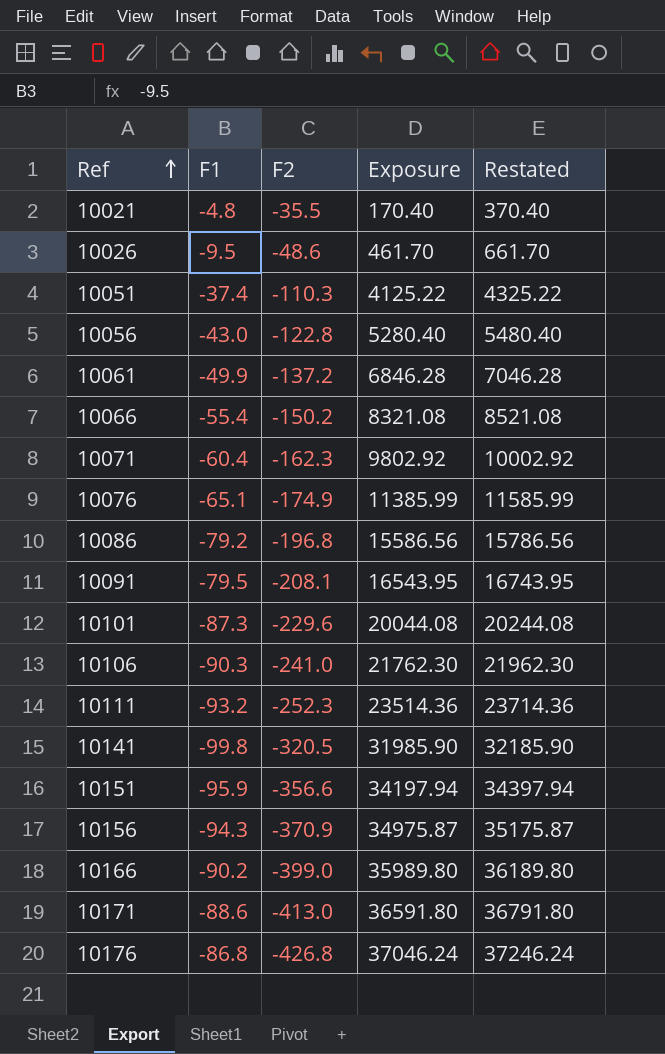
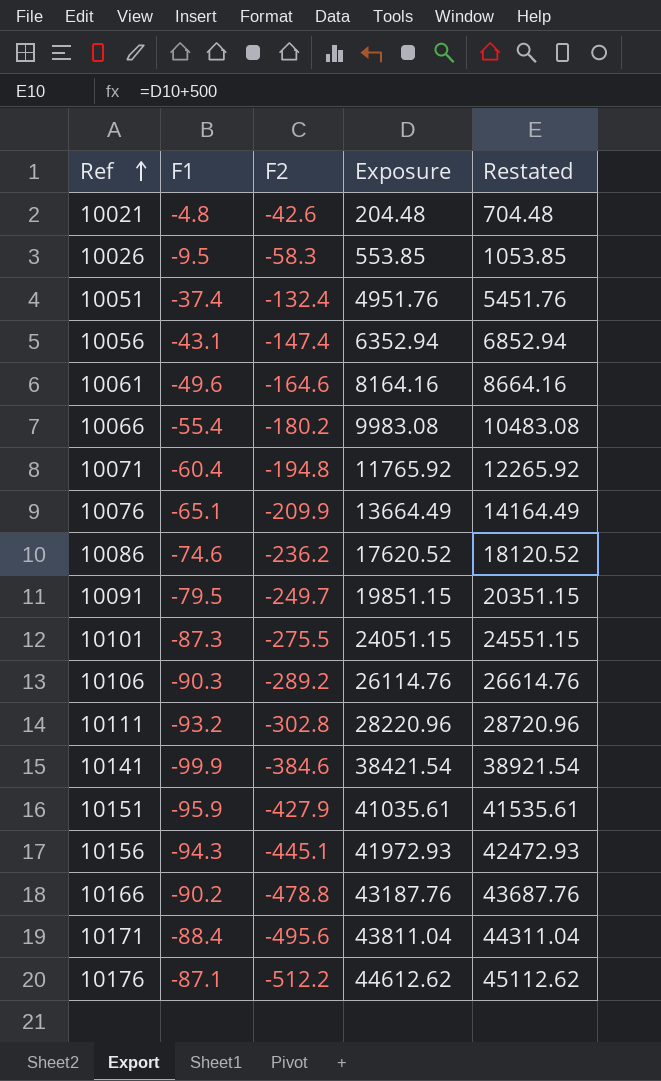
column Restated | formula: [Exposure] + 200 -> [Exposure] + 500
10021 | F2: -35.5 -> -42.6
10021 | Exposure: 170.40 -> 204.48
10026 | F2: -48.6 -> -58.3
10026 | Exposure: 461.70 -> 553.85
10051 | F2: -110.3 -> -132.4
10051 | Exposure: 4125.22 -> 4951.76
10056 | F1: -43.0 -> -43.1
10056 | F2: -122.8 -> -147.4
10056 | Exposure: 5280.40 -> 6352.94
10061 | F1: -49.9 -> -49.6
10061 | F2: -137.2 -> -164.6
10061 | Exposure: 6846.28 -> 8164.16
10066 | F2: -150.2 -> -180.2
10066 | Exposure: 8321.08 -> 9983.08
10071 | F2: -162.3 -> -194.8
10071 | Exposure: 9802.92 -> 11765.92
10076 | F2: -174.9 -> -209.9
10076 | Exposure: 11385.99 -> 13664.49
10086 | F1: -79.2 -> -74.6
10086 | F2: -196.8 -> -236.2
10086 | Exposure: 15586.56 -> 17620.52
10091 | F2: -208.1 -> -249.7
10091 | Exposure: 16543.95 -> 19851.15
10101 | F2: -229.6 -> -275.5
10101 | Exposure: 20044.08 -> 24051.15
10106 | F2: -241.0 -> -289.2
10106 | Exposure: 21762.30 -> 26114.76
10111 | F2: -252.3 -> -302.8
10111 | Exposure: 23514.36 -> 28220.96
10141 | F1: -99.8 -> -99.9
10141 | F2: -320.5 -> -384.6
10141 | Exposure: 31985.90 -> 38421.54
10151 | F2: -356.6 -> -427.9
10151 | Exposure: 34197.94 -> 41035.61
10156 | F2: -370.9 -> -445.1
10156 | Exposure: 34975.87 -> 41972.93
10166 | F2: -399.0 -> -478.8
10166 | Exposure: 35989.80 -> 43187.76
10171 | F1: -88.6 -> -88.4
10171 | F2: -413.0 -> -495.6
10171 | Exposure: 36591.80 -> 43811.04
10176 | F1: -86.8 -> -87.1
10176 | F2: -426.8 -> -512.2
10176 | Exposure: 37046.24 -> 44612.62

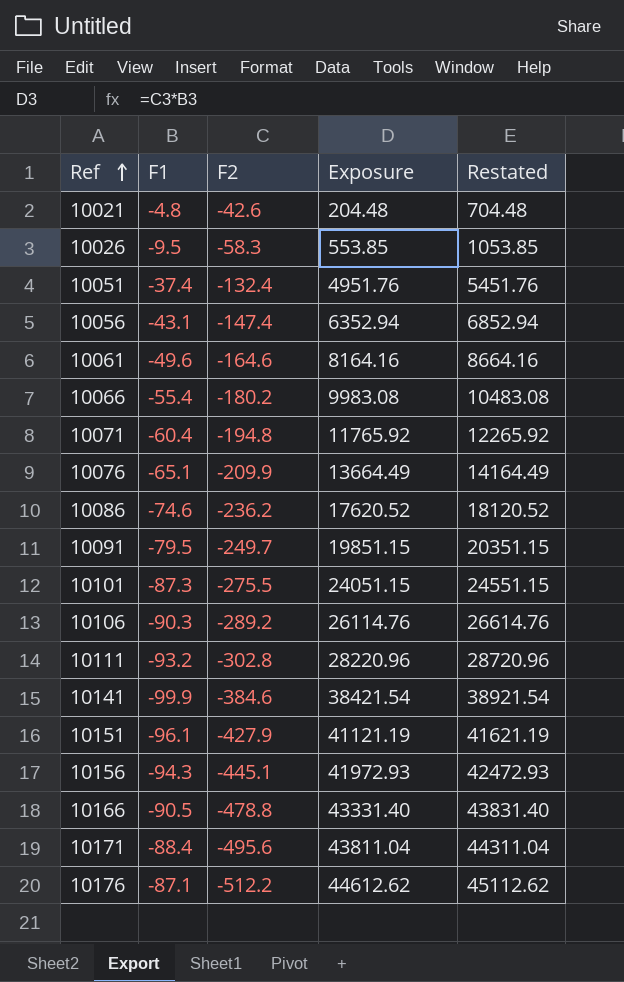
10151 | F1: -95.9 -> -96.1
10151 | Exposure: 41035.61 -> 41121.19
10151 | Restated: 41535.61 -> 41621.19
10166 | F1: -90.2 -> -90.5
10166 | Exposure: 43187.76 -> 43331.40
10166 | Restated: 43687.76 -> 43831.40

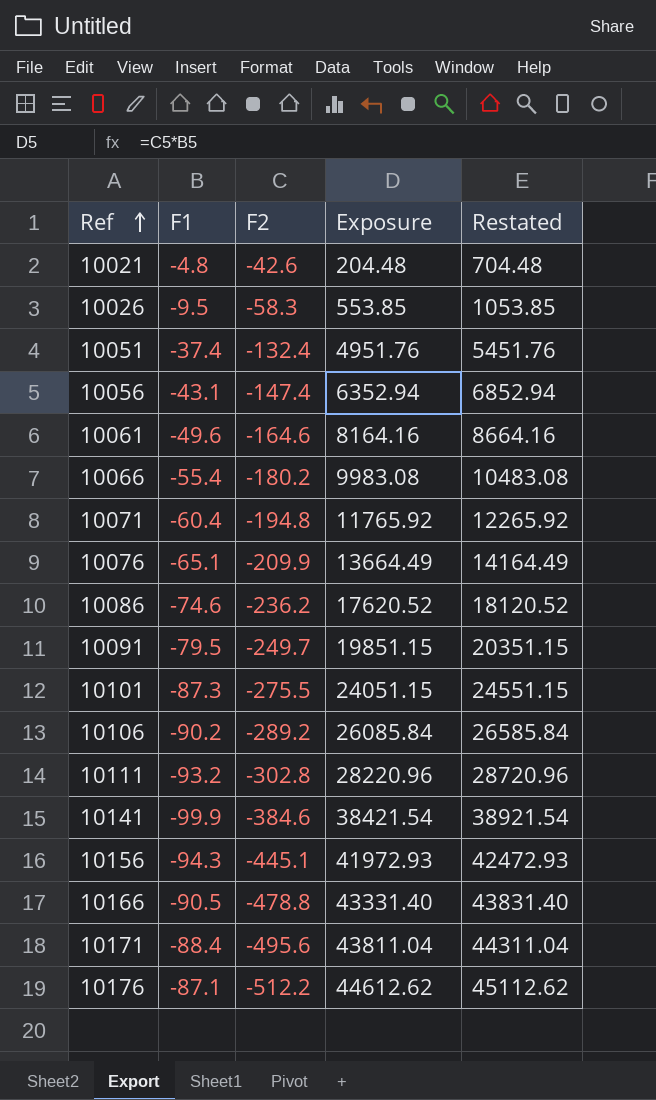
row 10151: -96.1 | -427.9 | 41121.19 | 41621.19 -> none
10106 | F1: -90.3 -> -90.2
10106 | Exposure: 26114.76 -> 26085.84
10106 | Restated: 26614.76 -> 26585.84

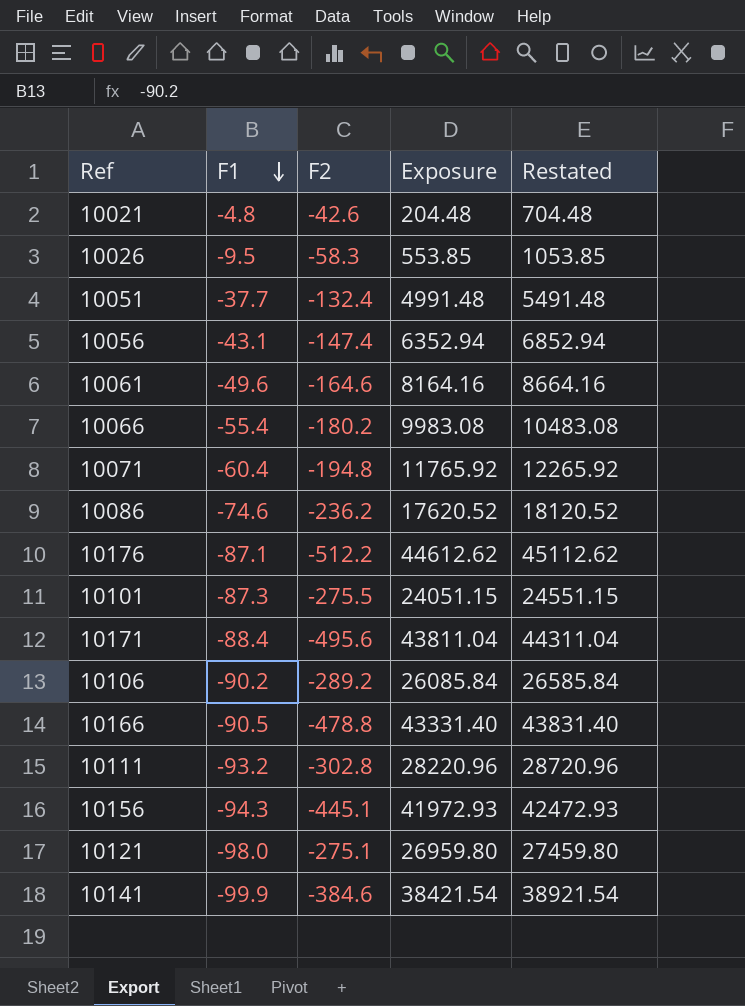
row order: Ref ascending -> F1 descending
row 10076: -65.1 | -209.9 | 13664.49 | 14164.49 -> none
row 10091: -79.5 | -249.7 | 19851.15 | 20351.15 -> none
10051 | F1: -37.4 -> -37.7
10051 | Exposure: 4951.76 -> 4991.48
10051 | Restated: 5451.76 -> 5491.48
row 10121: none -> -98.0 | -275.1 | 26959.80 | 27459.80

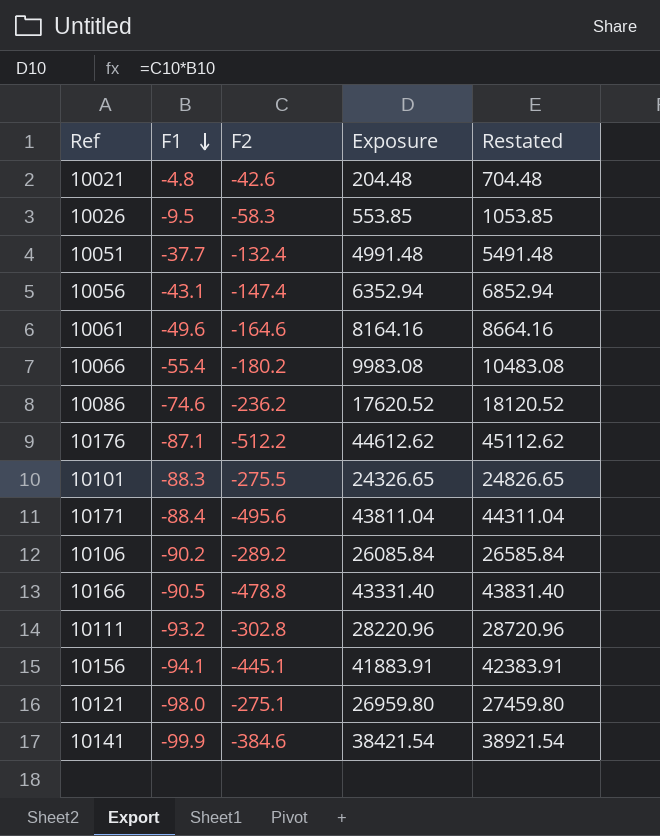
row 10071: -60.4 | -194.8 | 11765.92 | 12265.92 -> none
10101 | F1: -87.3 -> -88.3
10101 | Exposure: 24051.15 -> 24326.65
10101 | Restated: 24551.15 -> 24826.65
10156 | F1: -94.3 -> -94.1
10156 | Exposure: 41972.93 -> 41883.91
10156 | Restated: 42472.93 -> 42383.91

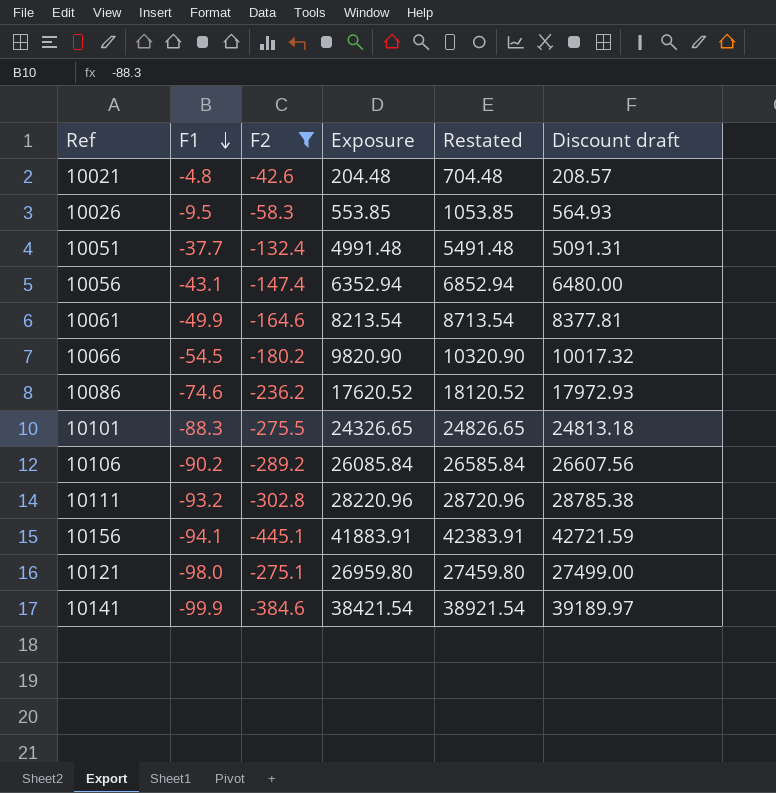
filter: none -> F2 >= -445.1
column Discount draft | formula: none -> [Exposure] * 1.02
10061 | F1: -49.6 -> -49.9
10061 | Exposure: 8164.16 -> 8213.54
10061 | Restated: 8664.16 -> 8713.54
10066 | F1: -55.4 -> -54.5
10066 | Exposure: 9983.08 -> 9820.90
10066 | Restated: 10483.08 -> 10320.90

